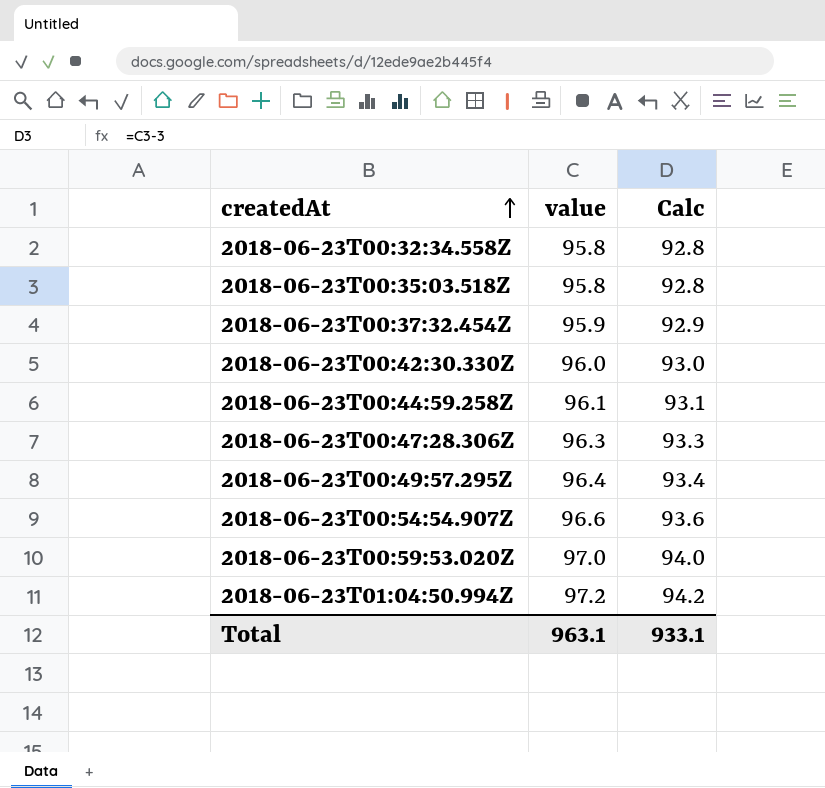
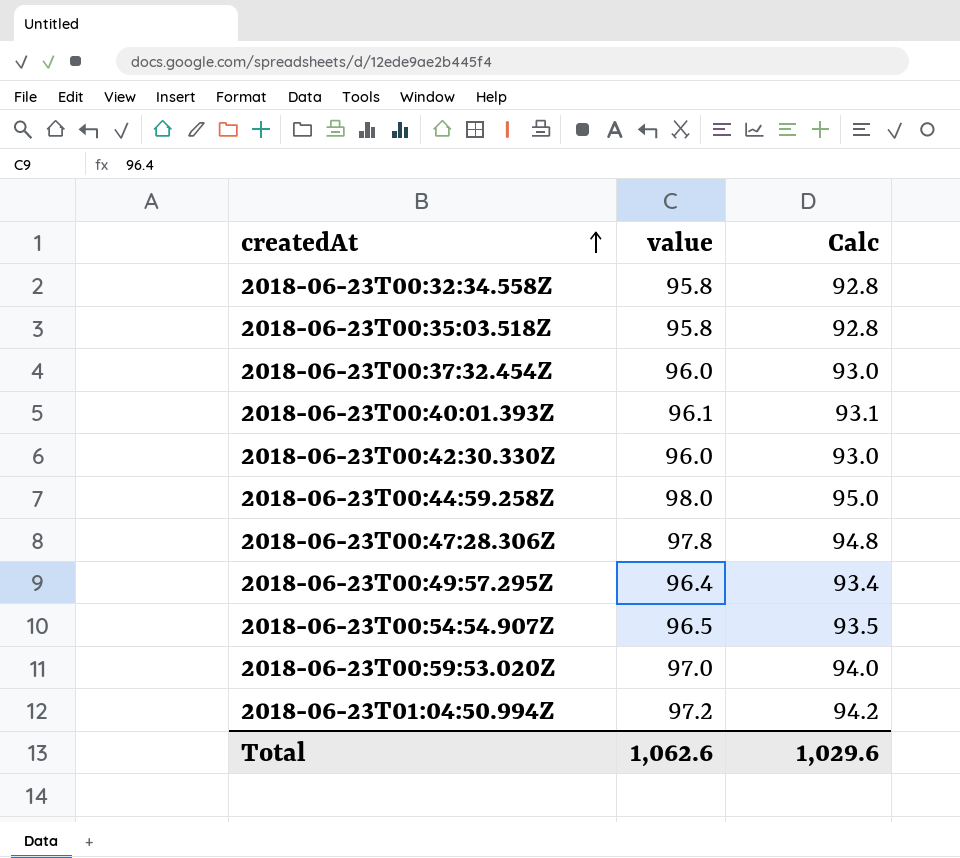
2018-06-23T00:37:32.454Z | value: 95.9 -> 96.0
2018-06-23T00:37:32.454Z | Calc: 92.9 -> 93.0
row 2018-06-23T00:40:01.393Z: none -> 96.1 | 93.1
2018-06-23T00:44:59.258Z | value: 96.1 -> 98.0
2018-06-23T00:44:59.258Z | Calc: 93.1 -> 95.0
2018-06-23T00:47:28.306Z | value: 96.3 -> 97.8
2018-06-23T00:47:28.306Z | Calc: 93.3 -> 94.8
2018-06-23T00:54:54.907Z | value: 96.6 -> 96.5
2018-06-23T00:54:54.907Z | Calc: 93.6 -> 93.5
Total | value: 963.1 -> 1,062.6
Total | Calc: 933.1 -> 1,029.6

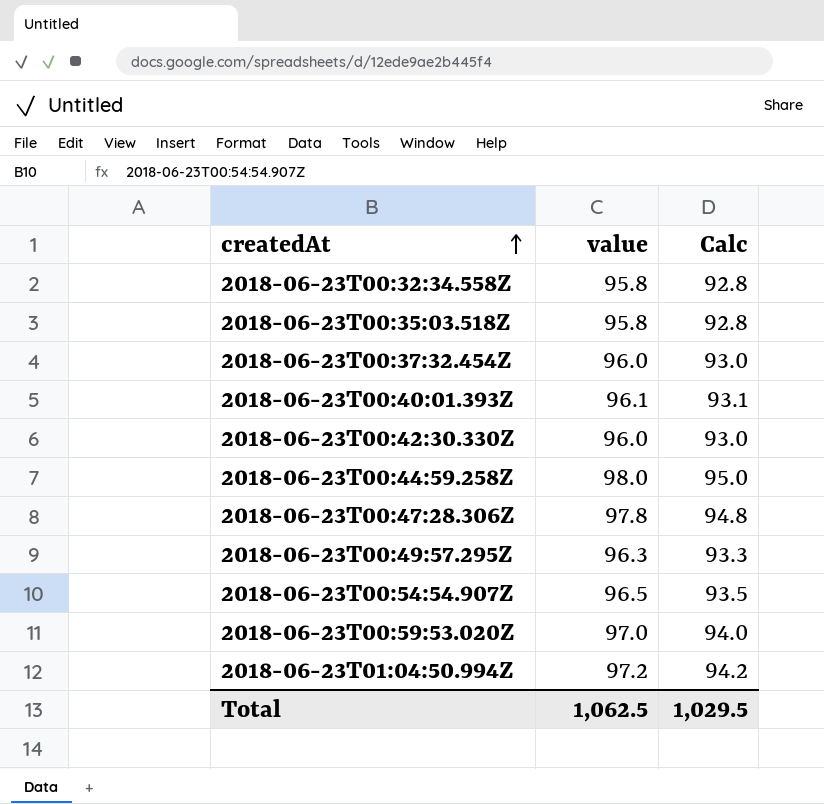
2018-06-23T00:49:57.295Z | value: 96.4 -> 96.3
2018-06-23T00:49:57.295Z | Calc: 93.4 -> 93.3
Total | value: 1,062.6 -> 1,062.5
Total | Calc: 1,029.6 -> 1,029.5

